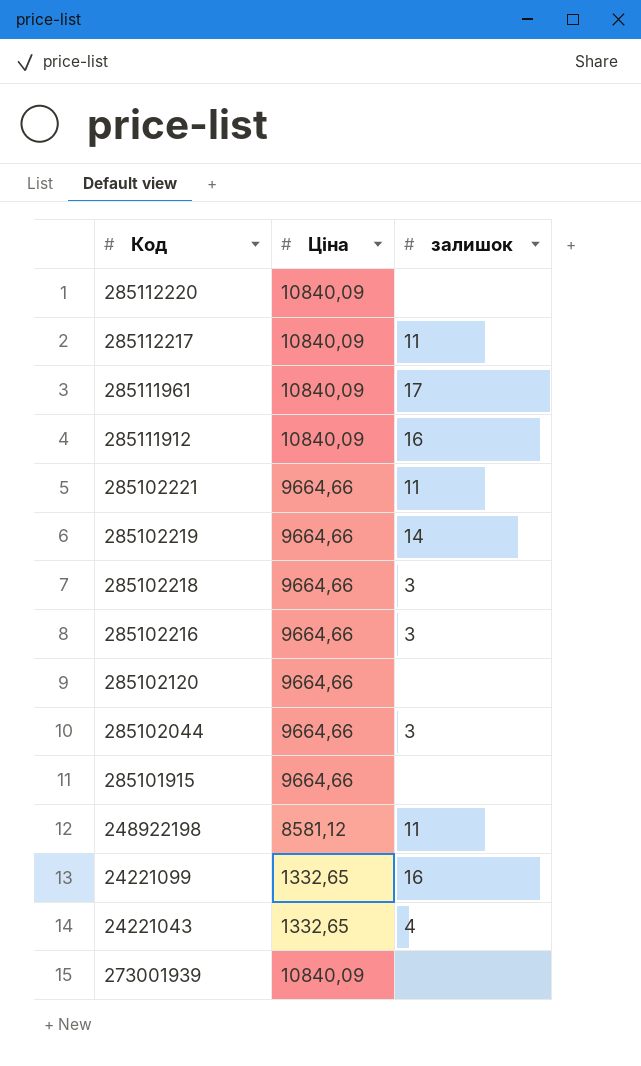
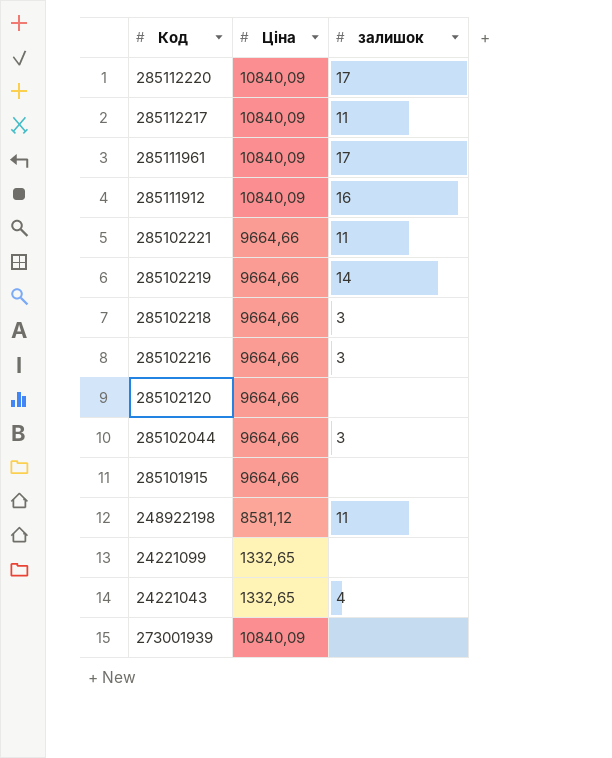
285112220 | залишок: none -> 17
24221099 | залишок: 16 -> none

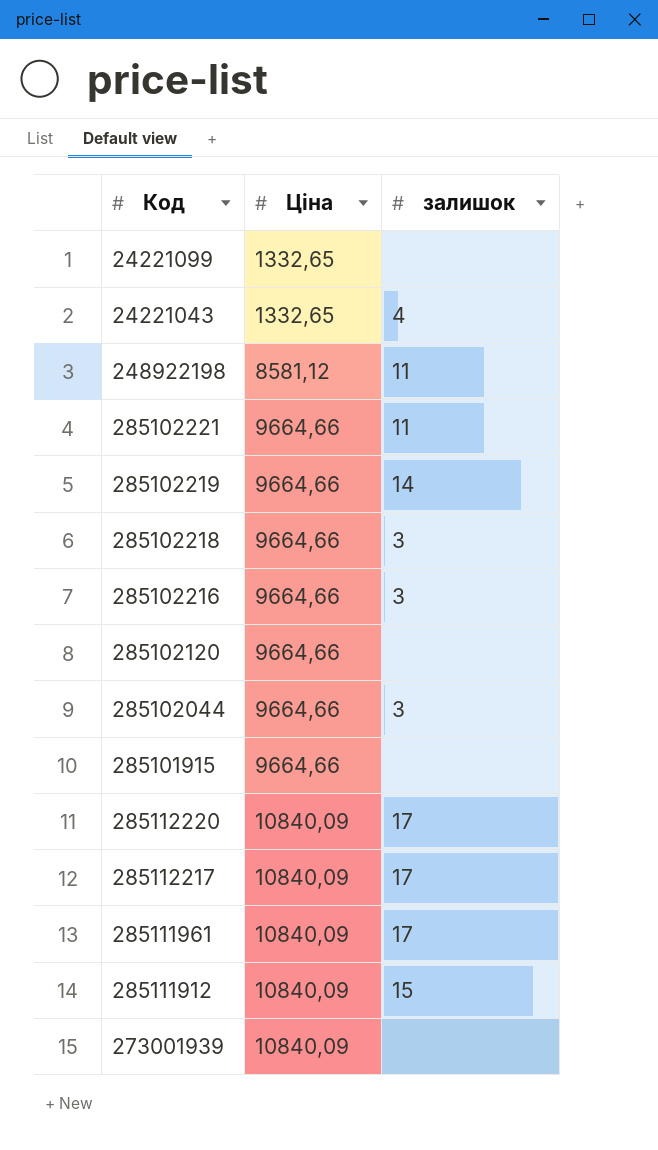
row order: none -> Ціна ascending
285112217 | залишок: 11 -> 17
285111912 | залишок: 16 -> 15

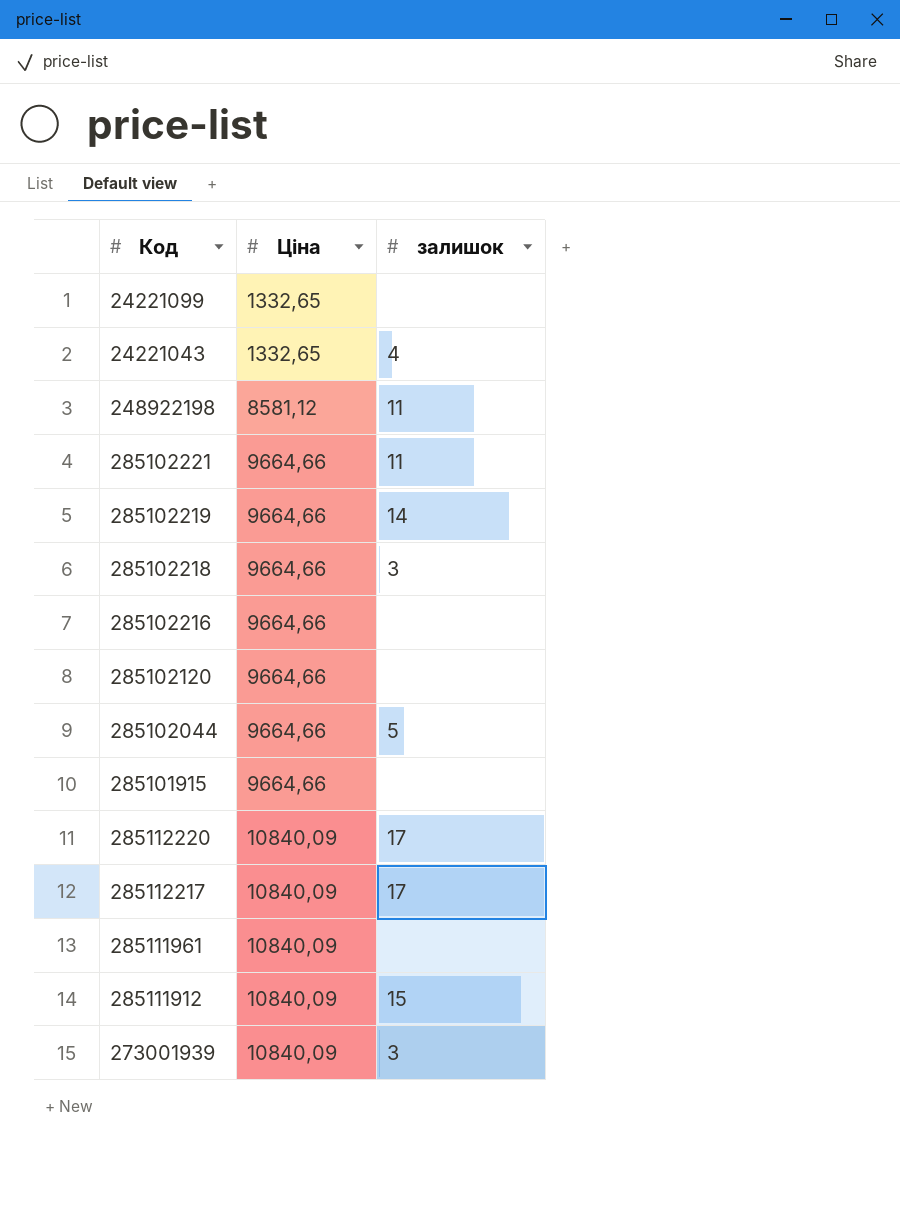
285102216 | залишок: 3 -> none
285102044 | залишок: 3 -> 5
285111961 | залишок: 17 -> none
273001939 | залишок: none -> 3

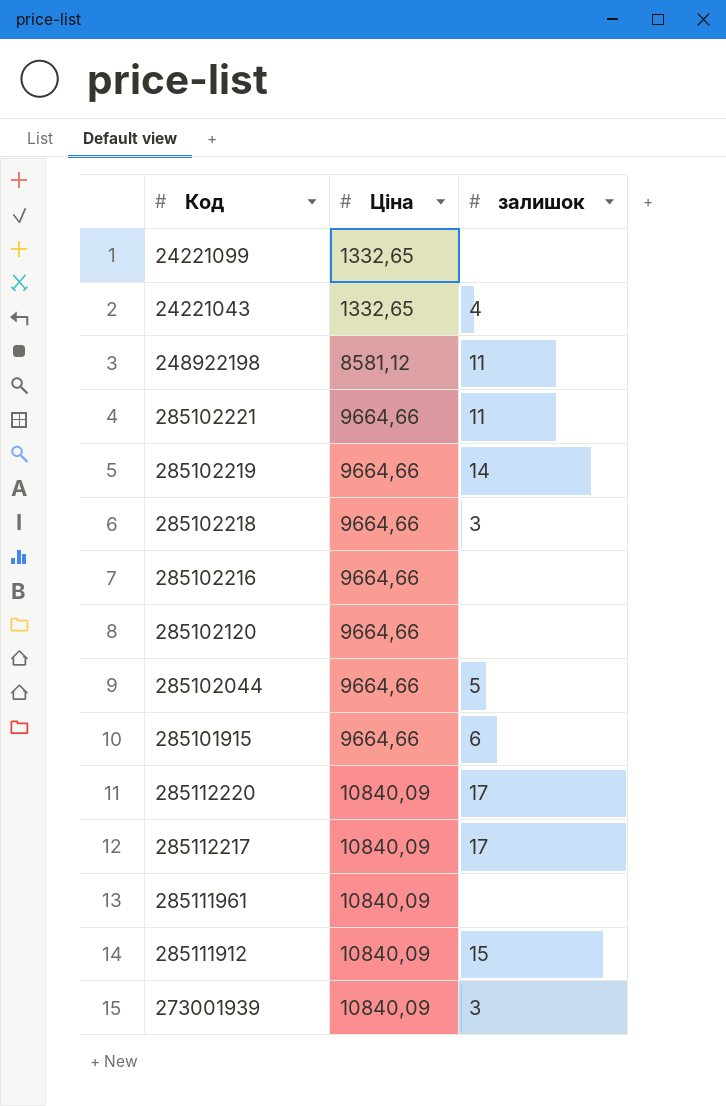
285101915 | залишок: none -> 6

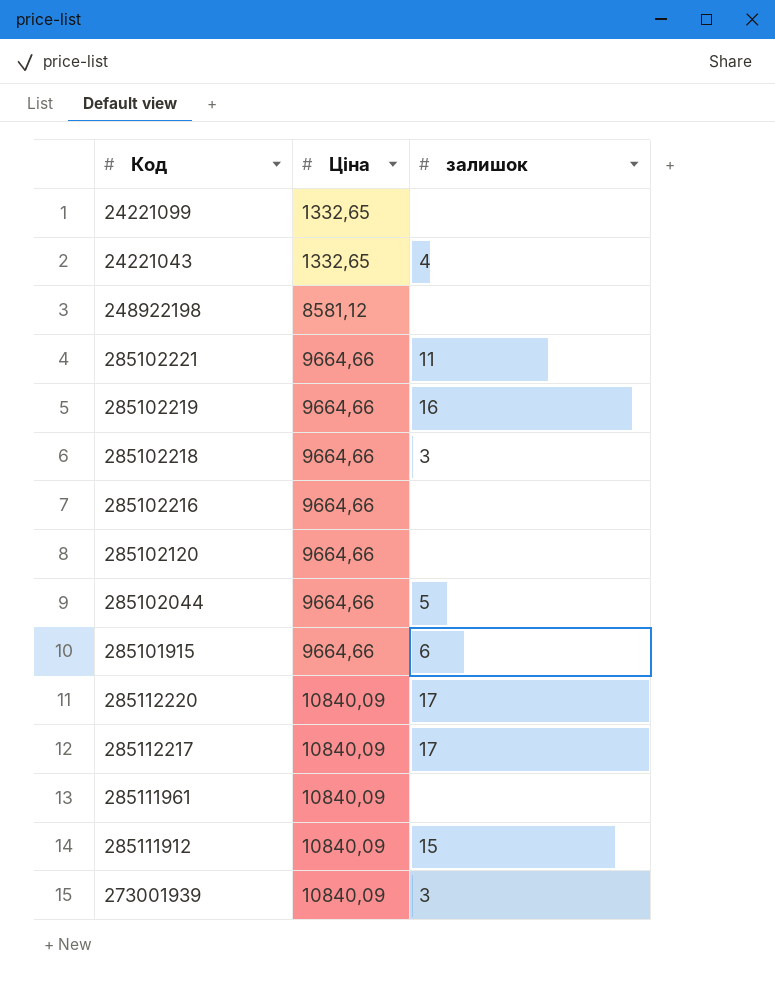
248922198 | залишок: 11 -> none
285102219 | залишок: 14 -> 16

